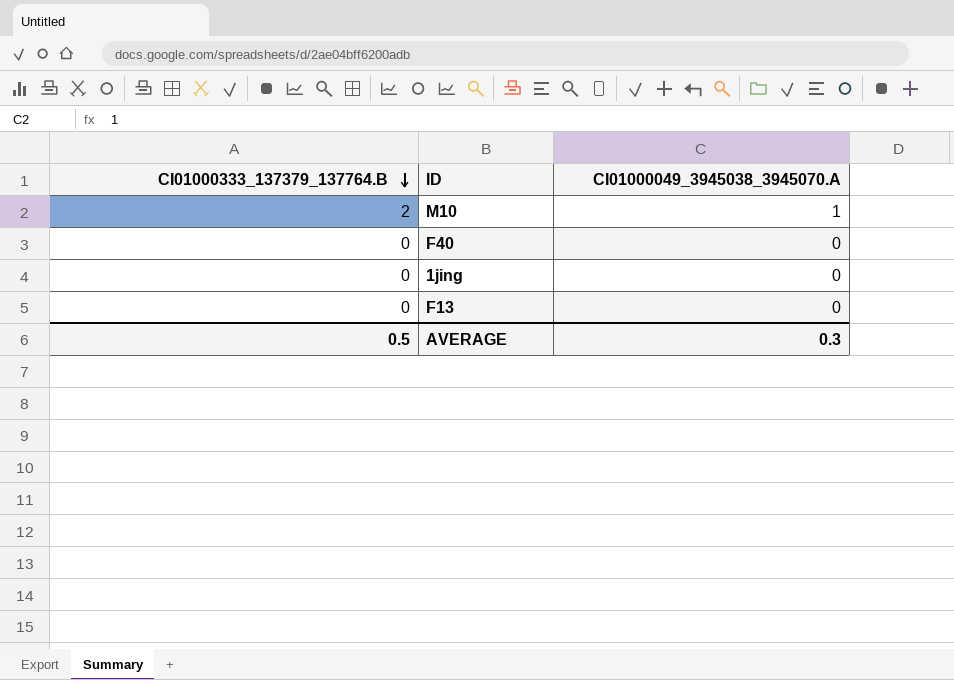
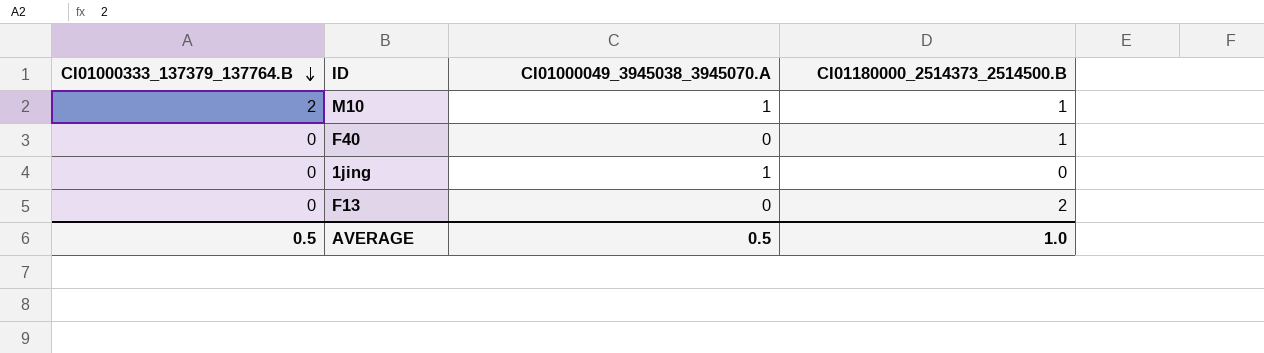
column CI01180000_2514373_2514500.B | position: none -> 4
1jing | CI01000049_3945038_3945070.A: 0 -> 1
AVERAGE | CI01000049_3945038_3945070.A: 0.3 -> 0.5

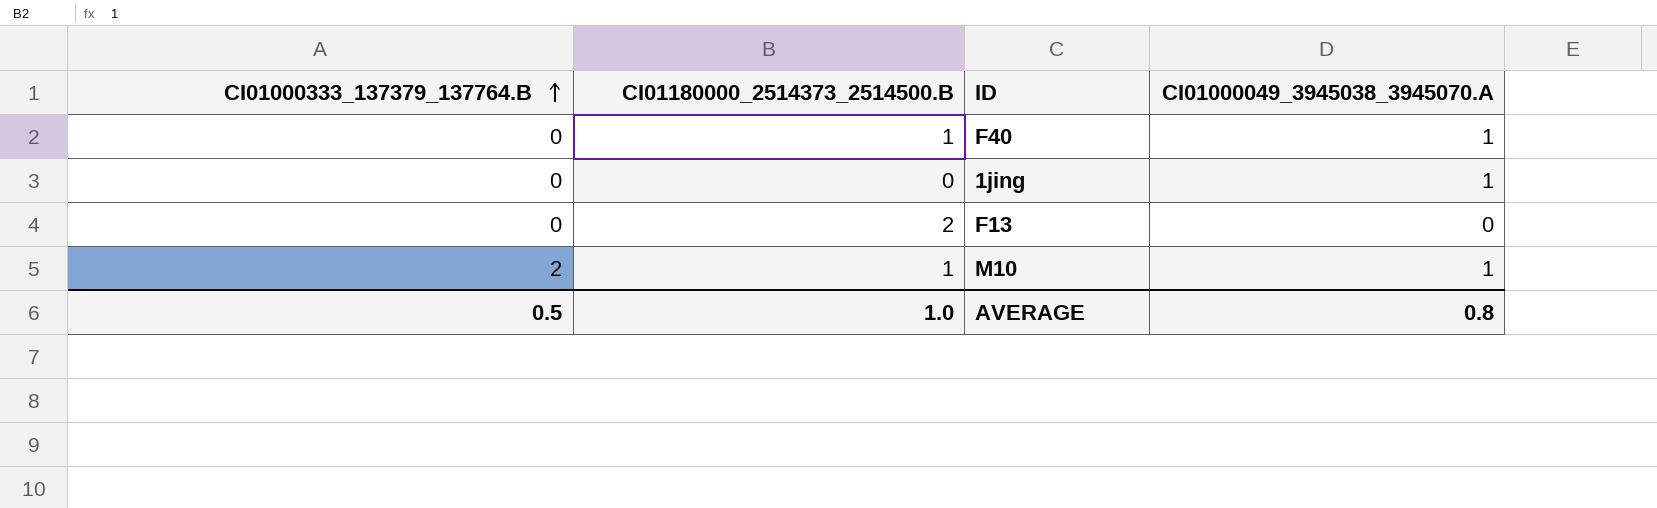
row order: CI01000333_137379_137764.B descending -> CI01000333_137379_137764.B ascending
column CI01180000_2514373_2514500.B | position: 4 -> 2
F40 | CI01000049_3945038_3945070.A: 0 -> 1
AVERAGE | CI01000049_3945038_3945070.A: 0.5 -> 0.8

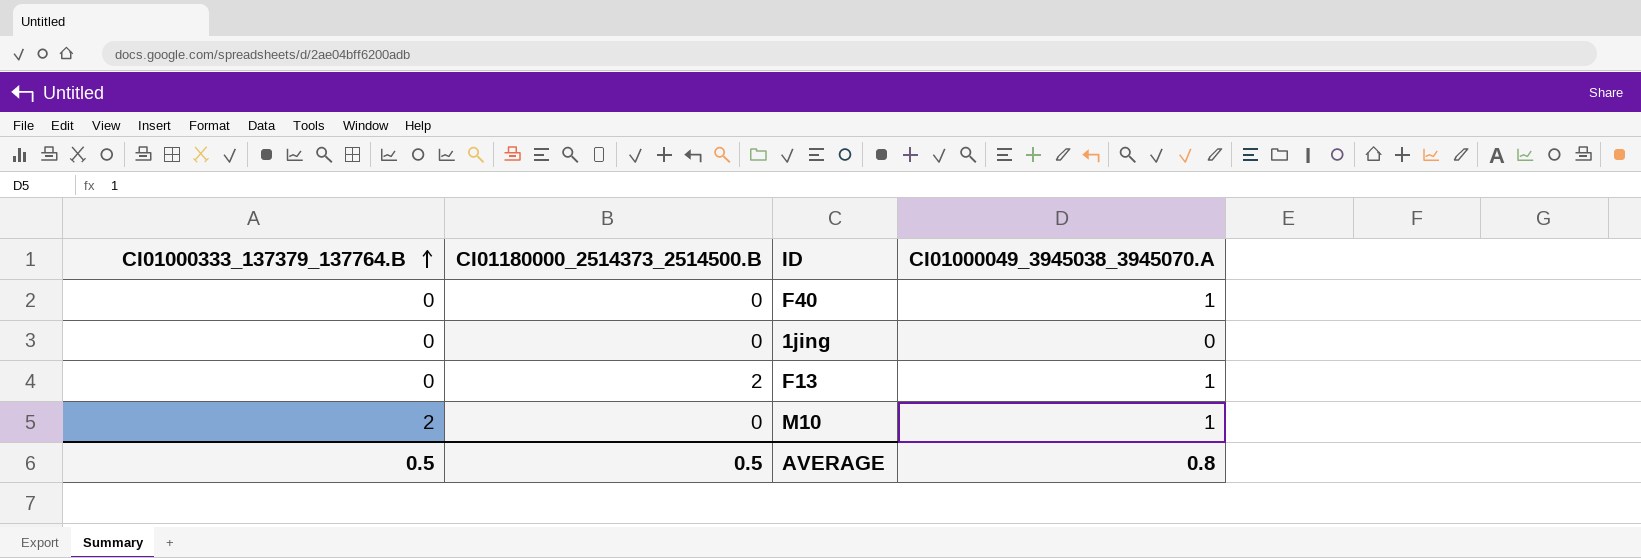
F40 | CI01180000_2514373_2514500.B: 1 -> 0
1jing | CI01000049_3945038_3945070.A: 1 -> 0
F13 | CI01000049_3945038_3945070.A: 0 -> 1
M10 | CI01180000_2514373_2514500.B: 1 -> 0
AVERAGE | CI01180000_2514373_2514500.B: 1.0 -> 0.5

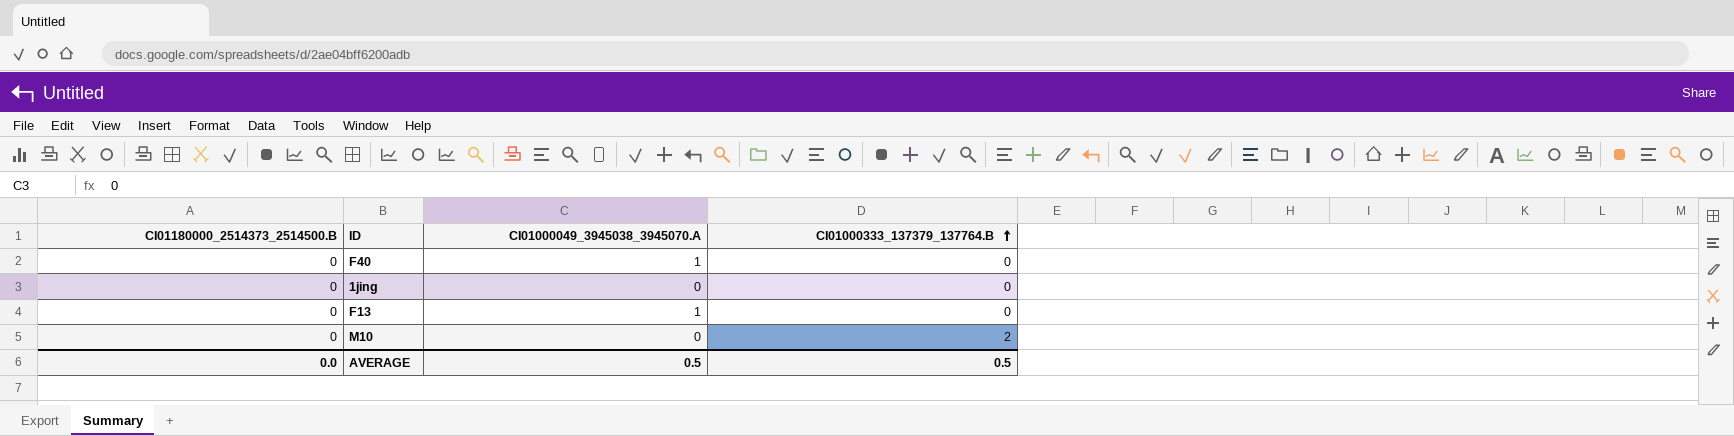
column CI01000333_137379_137764.B | position: 1 -> 4
F13 | CI01180000_2514373_2514500.B: 2 -> 0
M10 | CI01000049_3945038_3945070.A: 1 -> 0
AVERAGE | CI01180000_2514373_2514500.B: 0.5 -> 0.0
AVERAGE | CI01000049_3945038_3945070.A: 0.8 -> 0.5

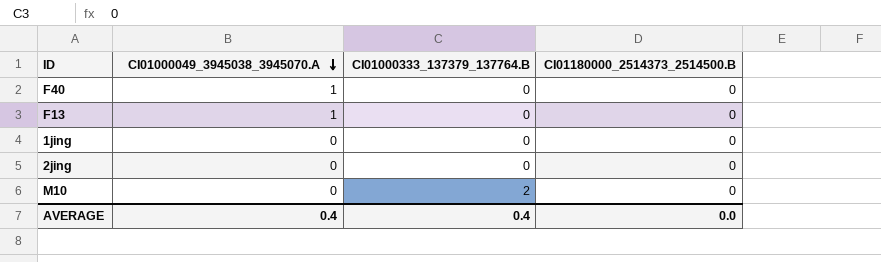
row order: CI01000333_137379_137764.B ascending -> CI01000049_3945038_3945070.A descending
column CI01180000_2514373_2514500.B | position: 1 -> 4
row 2jing: none -> 0 | 0 | 0
AVERAGE | CI01000049_3945038_3945070.A: 0.5 -> 0.4
AVERAGE | CI01000333_137379_137764.B: 0.5 -> 0.4

